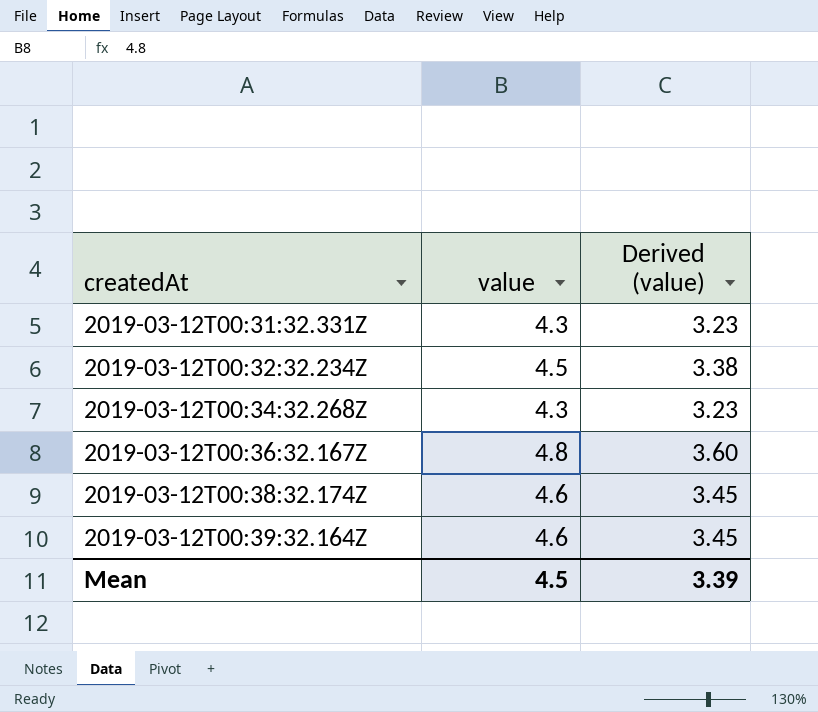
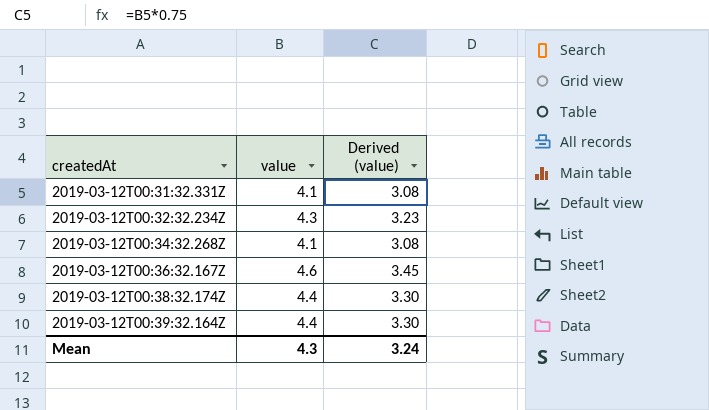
2019-03-12T00:31:32.331Z | value: 4.3 -> 4.1
2019-03-12T00:31:32.331Z | Derived (value): 3.23 -> 3.08
2019-03-12T00:32:32.234Z | value: 4.5 -> 4.3
2019-03-12T00:32:32.234Z | Derived (value): 3.38 -> 3.23
2019-03-12T00:34:32.268Z | value: 4.3 -> 4.1
2019-03-12T00:34:32.268Z | Derived (value): 3.23 -> 3.08
2019-03-12T00:36:32.167Z | value: 4.8 -> 4.6
2019-03-12T00:36:32.167Z | Derived (value): 3.60 -> 3.45
2019-03-12T00:38:32.174Z | value: 4.6 -> 4.4
2019-03-12T00:38:32.174Z | Derived (value): 3.45 -> 3.30
2019-03-12T00:39:32.164Z | value: 4.6 -> 4.4
2019-03-12T00:39:32.164Z | Derived (value): 3.45 -> 3.30
Mean | value: 4.5 -> 4.3
Mean | Derived (value): 3.39 -> 3.24

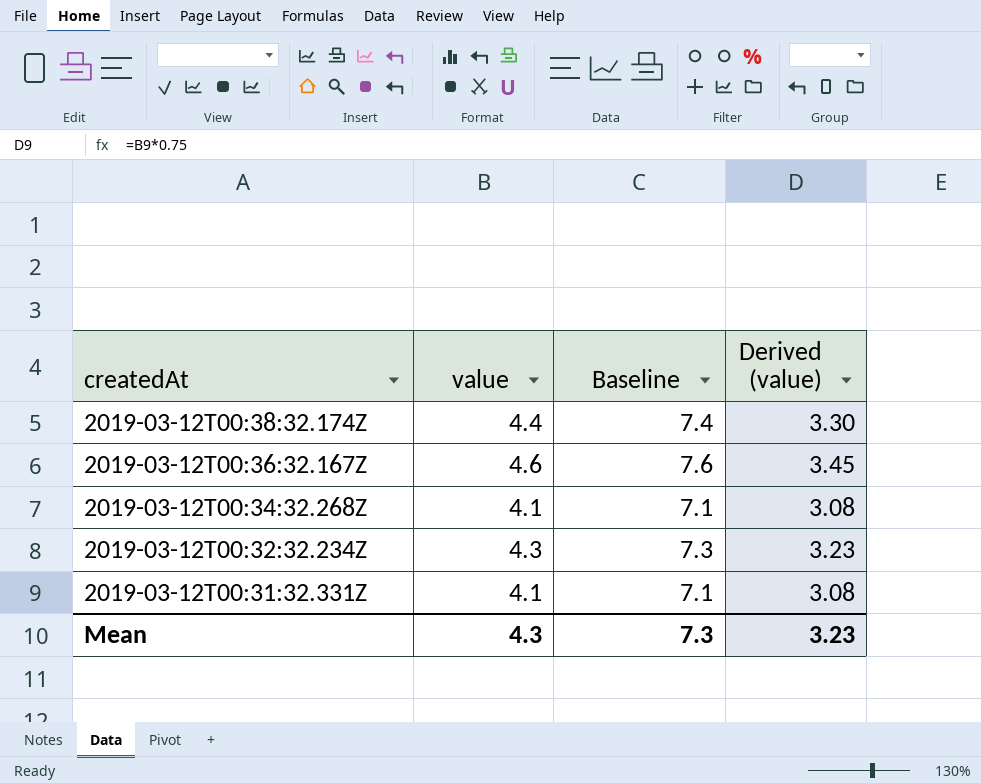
row order: createdAt ascending -> createdAt descending
column Baseline | formula: none -> [value] + 3
row 2019-03-12T00:39:32.164Z: 4.4 | 3.30 -> none
Mean | Derived (value): 3.24 -> 3.23

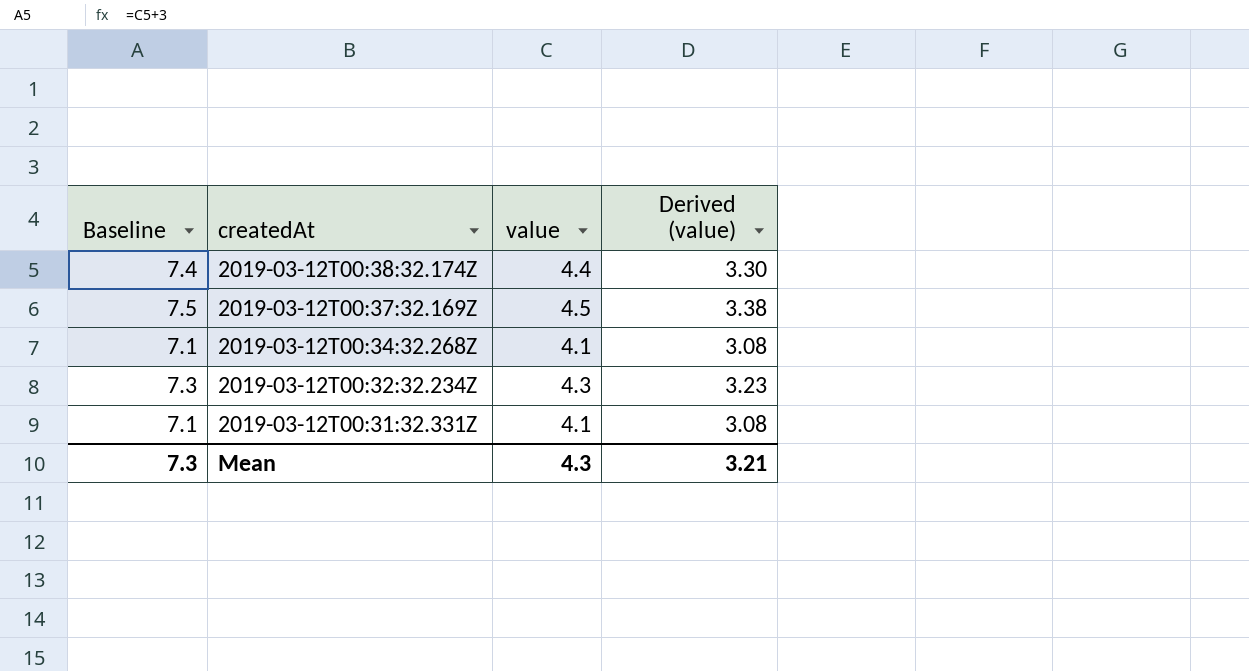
column Baseline | position: 3 -> 1
row 2019-03-12T00:36:32.167Z: 4.6 | 7.6 | 3.45 -> none
row 2019-03-12T00:37:32.169Z: none -> 7.5 | 4.5 | 3.38
Mean | Derived (value): 3.23 -> 3.21

